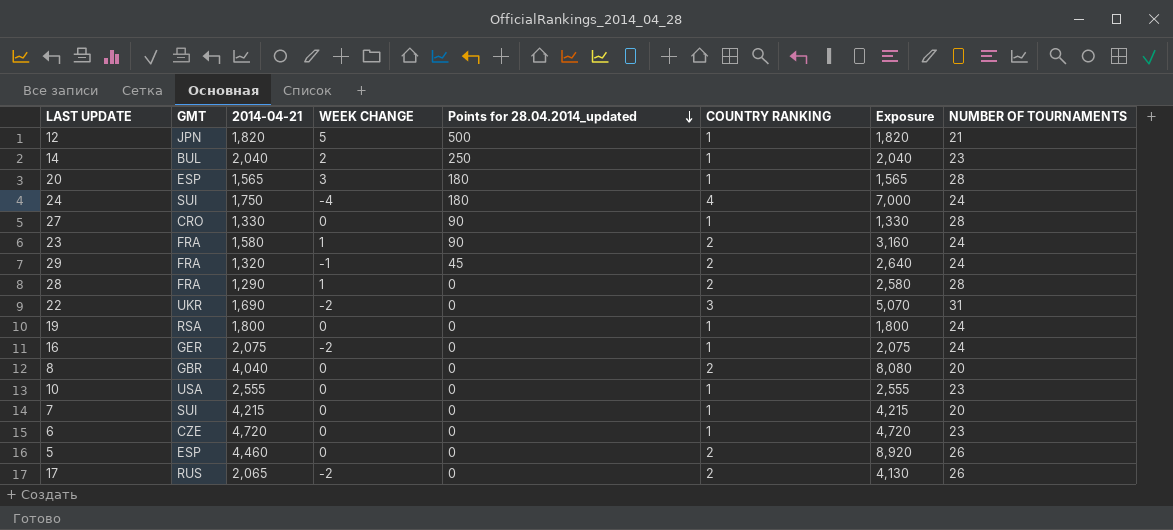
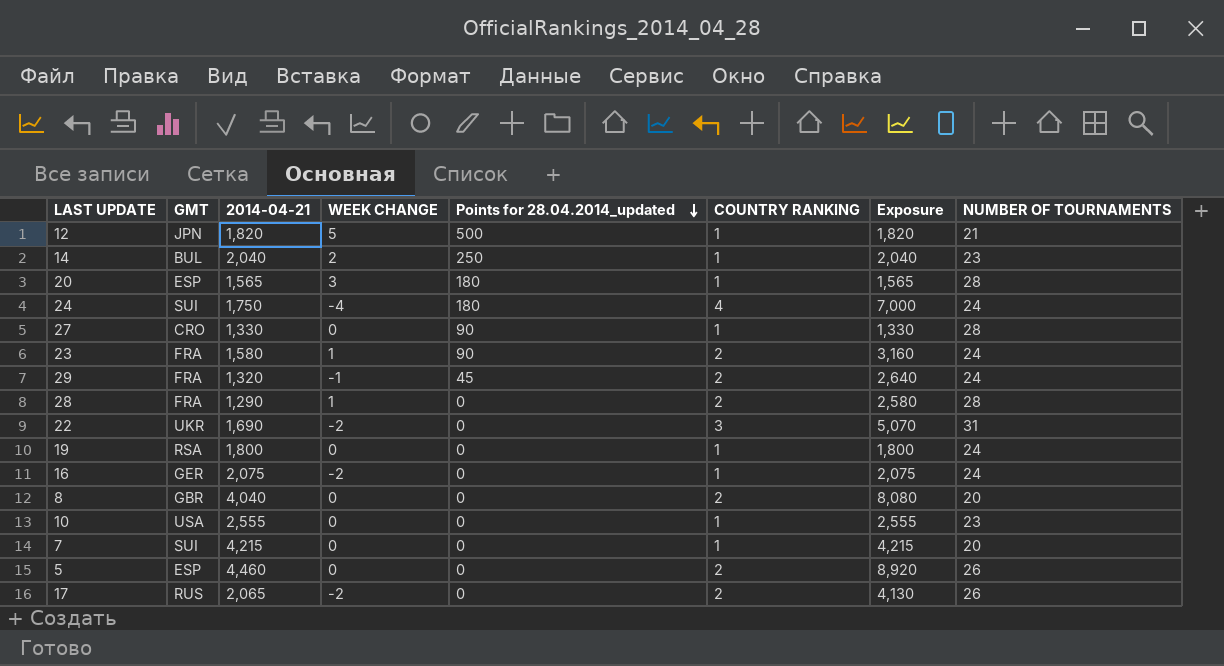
row 6: CZE | 4,720 | 0 | 0 | 1 | 4,720 | 23 -> none

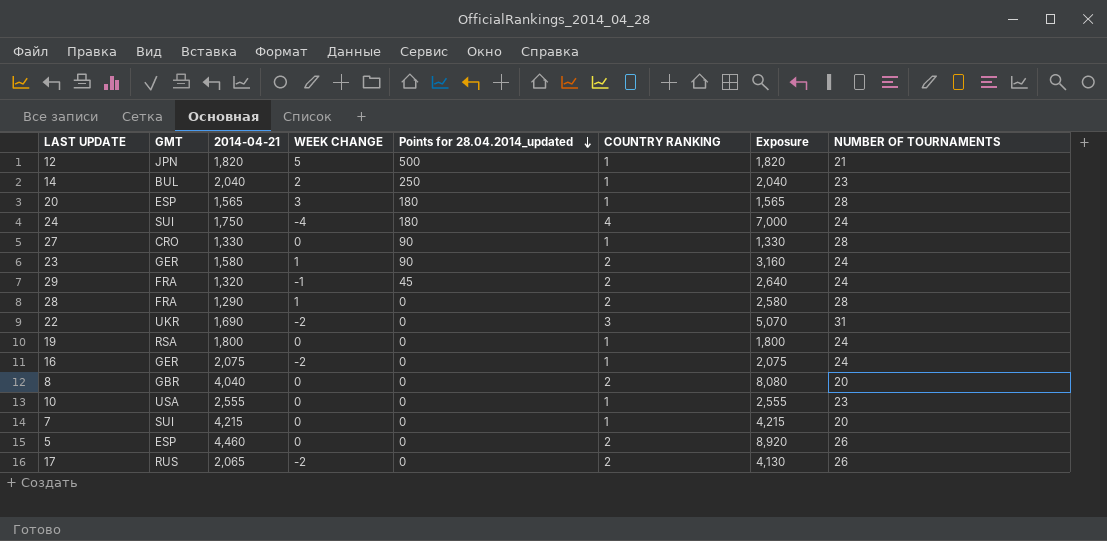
23 | GMT: FRA -> GER

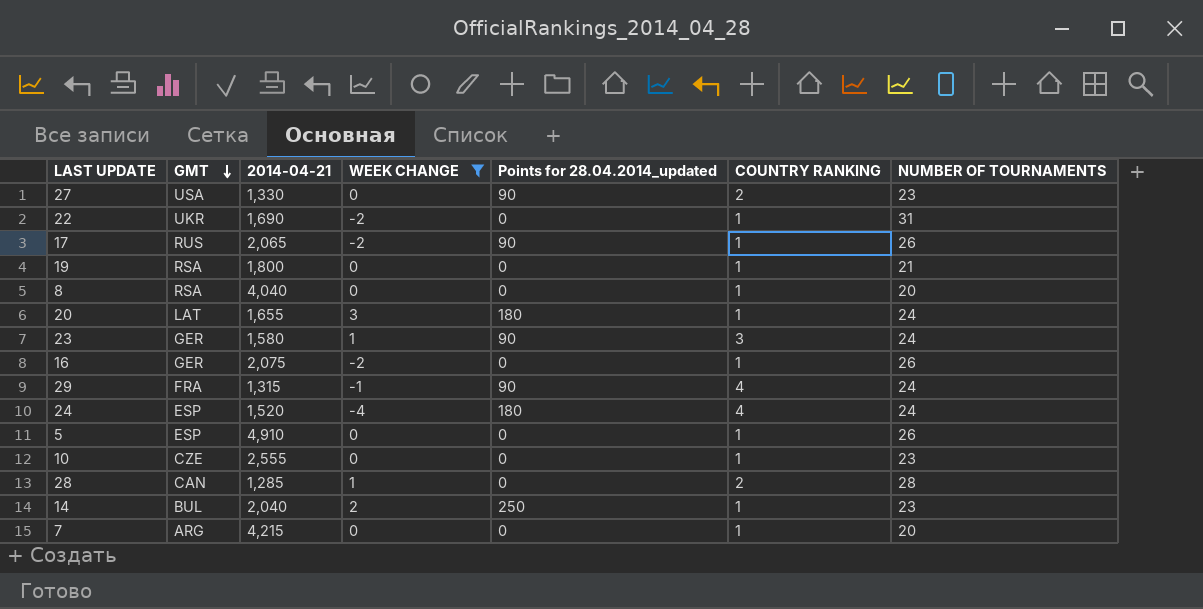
filter: none -> WEEK CHANGE != 5
row order: Points for 28.04.2014_updated descending -> GMT descending
column Exposure | formula: [2014-04-21] * [COUNTRY RANKING] -> none
27 | GMT: CRO -> USA
27 | COUNTRY RANKING: 1 -> 2
27 | NUMBER OF TOURNAMENTS: 28 -> 23
22 | COUNTRY RANKING: 3 -> 1
17 | Points for 28.04.2014_updated: 0 -> 90
17 | COUNTRY RANKING: 2 -> 1
19 | NUMBER OF TOURNAMENTS: 24 -> 21
8 | GMT: GBR -> RSA
8 | COUNTRY RANKING: 2 -> 1
20 | GMT: ESP -> LAT
20 | 2014-04-21: 1,565 -> 1,655
20 | NUMBER OF TOURNAMENTS: 28 -> 24
23 | COUNTRY RANKING: 2 -> 3
16 | NUMBER OF TOURNAMENTS: 24 -> 26
29 | 2014-04-21: 1,320 -> 1,315
29 | Points for 28.04.2014_updated: 45 -> 90
29 | COUNTRY RANKING: 2 -> 4
24 | GMT: SUI -> ESP
24 | 2014-04-21: 1,750 -> 1,520
5 | 2014-04-21: 4,460 -> 4,910
5 | COUNTRY RANKING: 2 -> 1
10 | GMT: USA -> CZE
28 | GMT: FRA -> CAN
28 | 2014-04-21: 1,290 -> 1,285
7 | GMT: SUI -> ARG

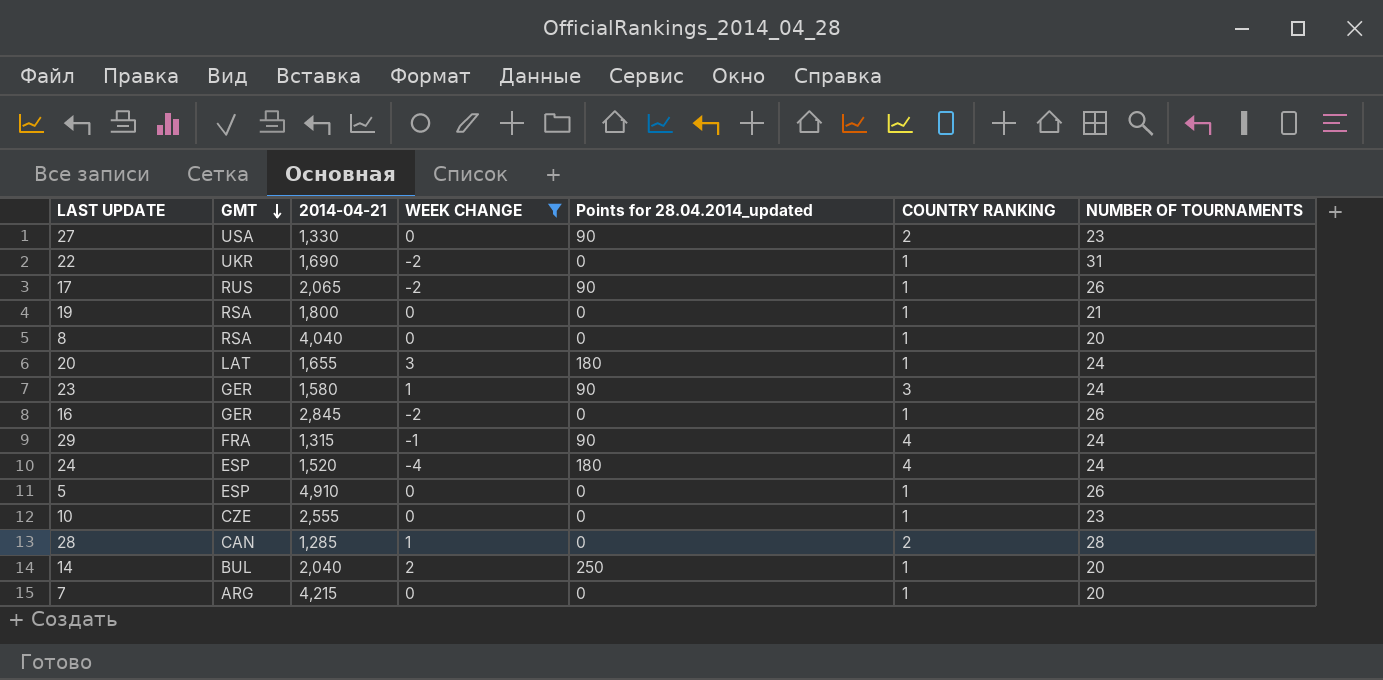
16 | 2014-04-21: 2,075 -> 2,845
14 | NUMBER OF TOURNAMENTS: 23 -> 20

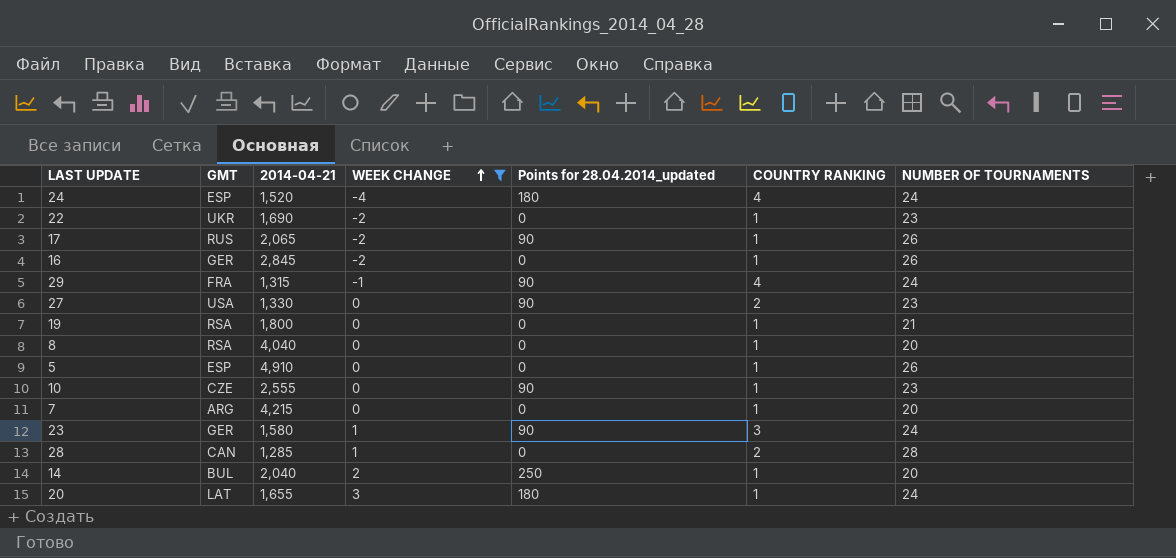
row order: GMT descending -> WEEK CHANGE ascending
22 | NUMBER OF TOURNAMENTS: 31 -> 23
10 | Points for 28.04.2014_updated: 0 -> 90

